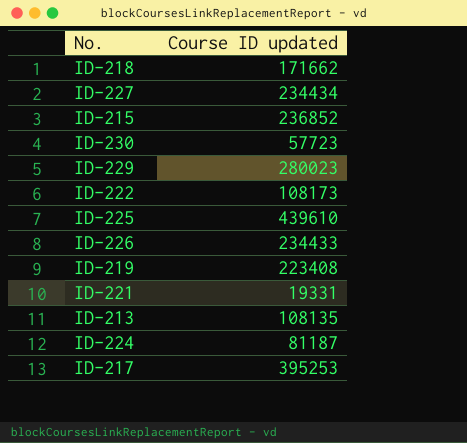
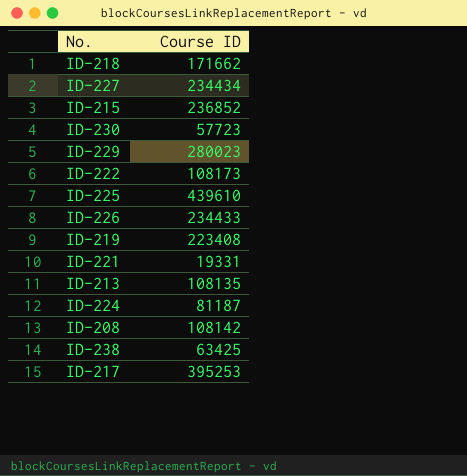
column name: Course ID updated -> Course ID
row ID-208: none -> 108142
row ID-238: none -> 63425

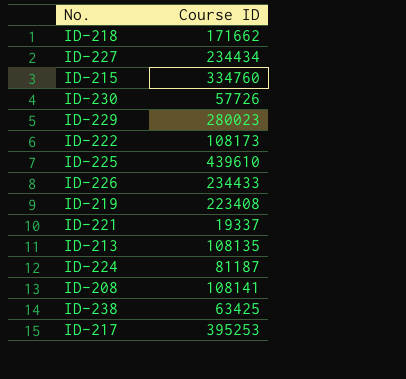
ID-215 | Course ID: 236852 -> 334760
ID-230 | Course ID: 57723 -> 57726
ID-221 | Course ID: 19331 -> 19337
ID-208 | Course ID: 108142 -> 108141

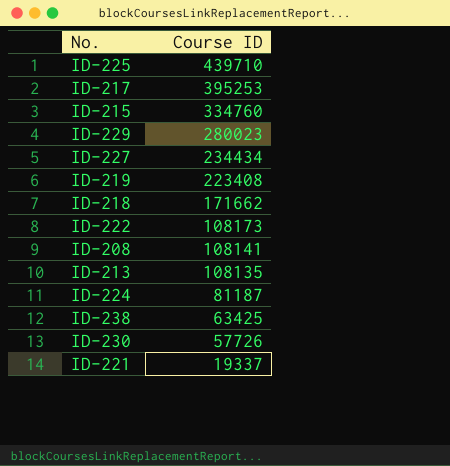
row order: none -> Course ID descending
row ID-226: 234433 -> none
ID-225 | Course ID: 439610 -> 439710

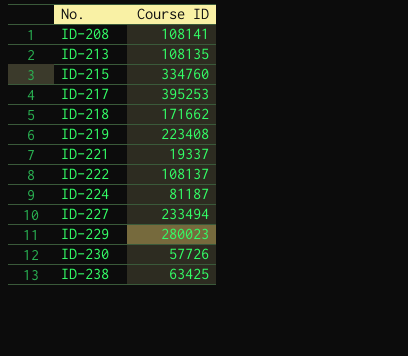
row order: Course ID descending -> No. ascending
row ID-225: 439710 -> none
ID-222 | Course ID: 108173 -> 108137
ID-227 | Course ID: 234434 -> 233494

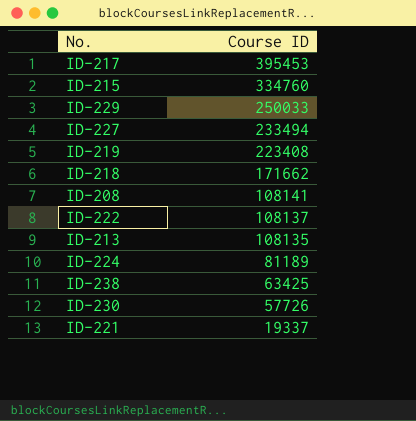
row order: No. ascending -> Course ID descending
ID-217 | Course ID: 395253 -> 395453
ID-229 | Course ID: 280023 -> 250033
ID-224 | Course ID: 81187 -> 81189

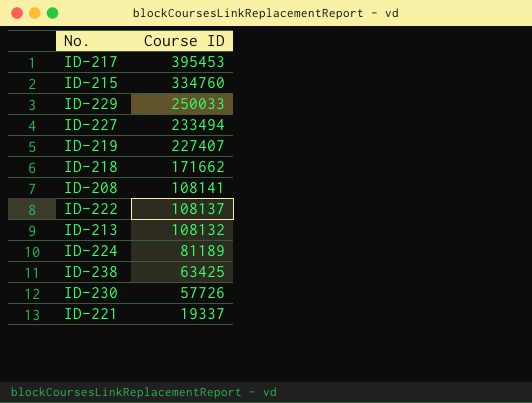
ID-219 | Course ID: 223408 -> 227407
ID-213 | Course ID: 108135 -> 108132

